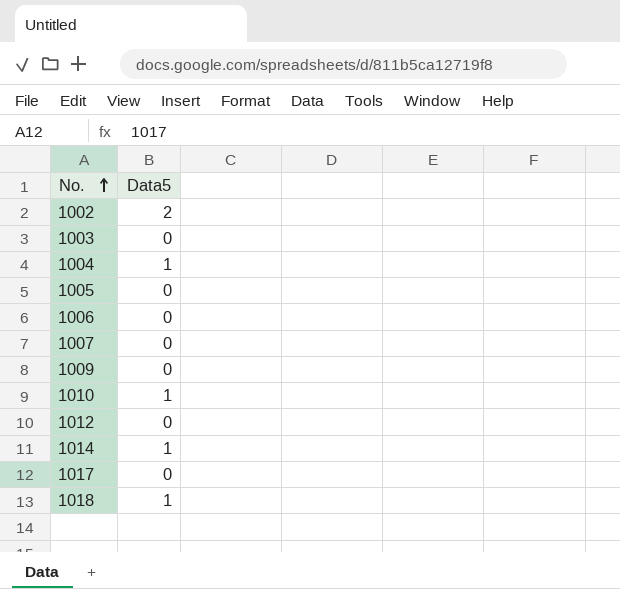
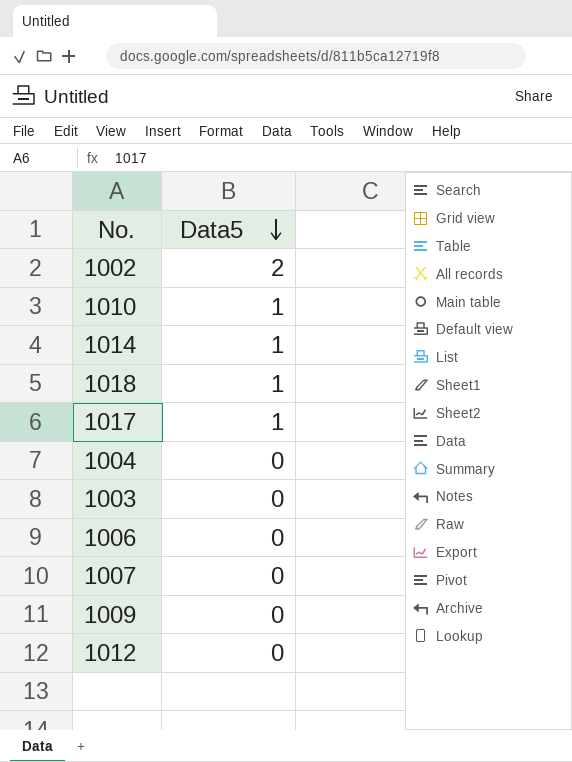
row order: No. ascending -> Data5 descending
row 1005: 0 -> none
1017 | Data5: 0 -> 1
1004 | Data5: 1 -> 0

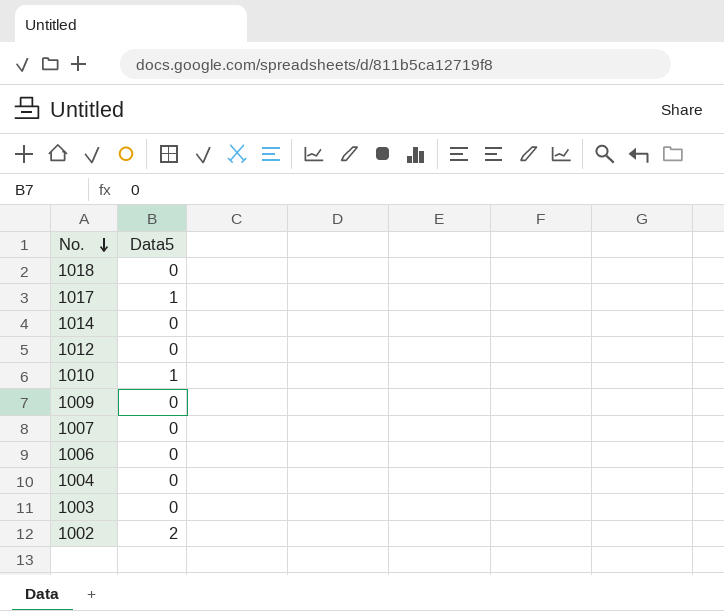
row order: Data5 descending -> No. descending
1018 | Data5: 1 -> 0
1014 | Data5: 1 -> 0

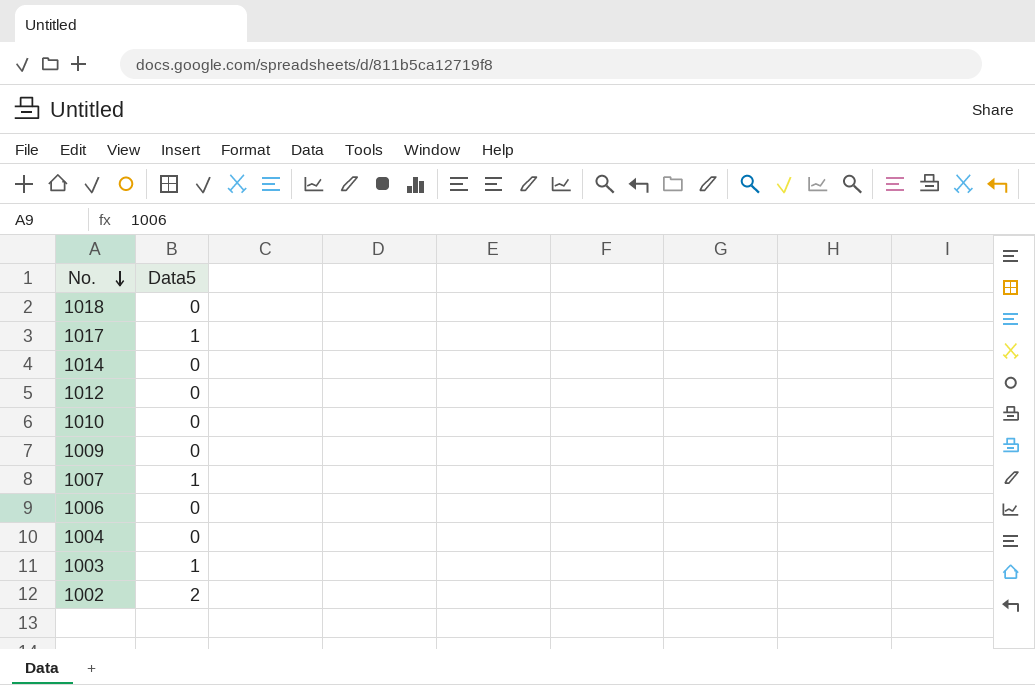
1010 | Data5: 1 -> 0
1007 | Data5: 0 -> 1
1003 | Data5: 0 -> 1

